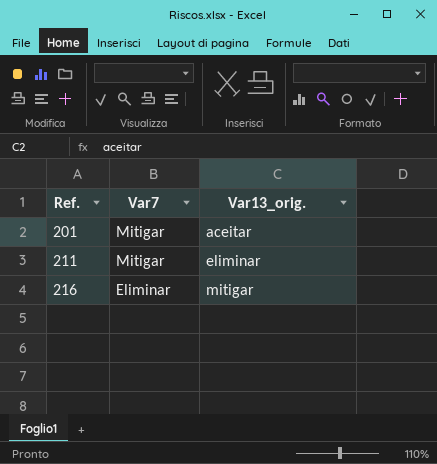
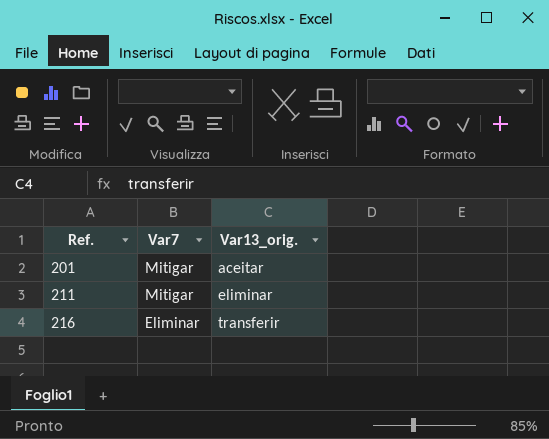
216 | Var13_orig.: mitigar -> transferir

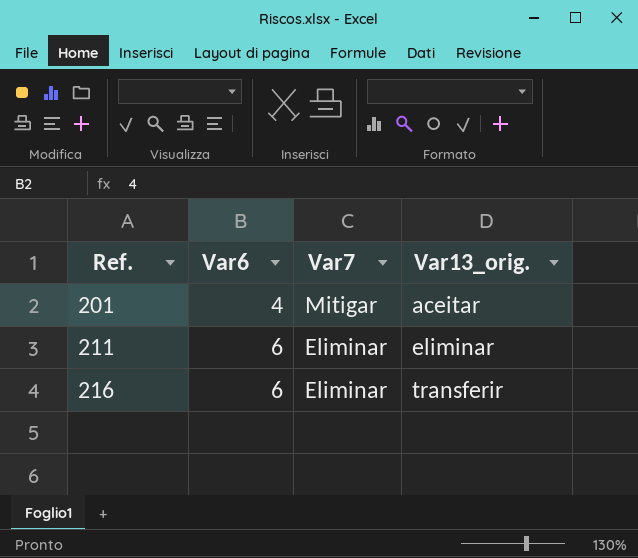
column Var6 | position: none -> 2
211 | Var7: Mitigar -> Eliminar

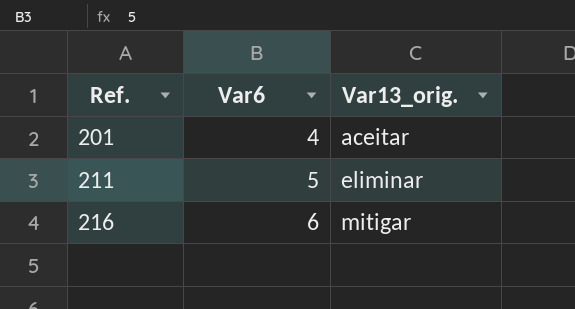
column Var7 | position: 3 -> none
211 | Var6: 6 -> 5
216 | Var13_orig.: transferir -> mitigar

